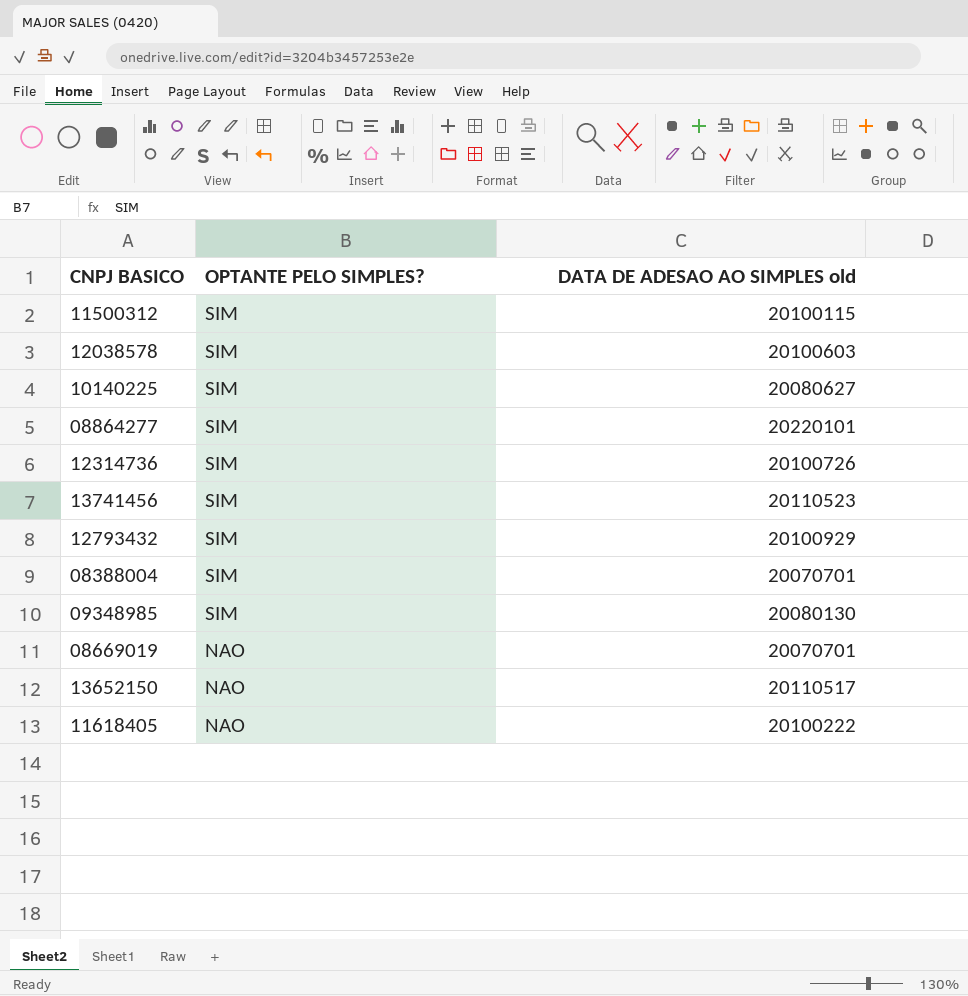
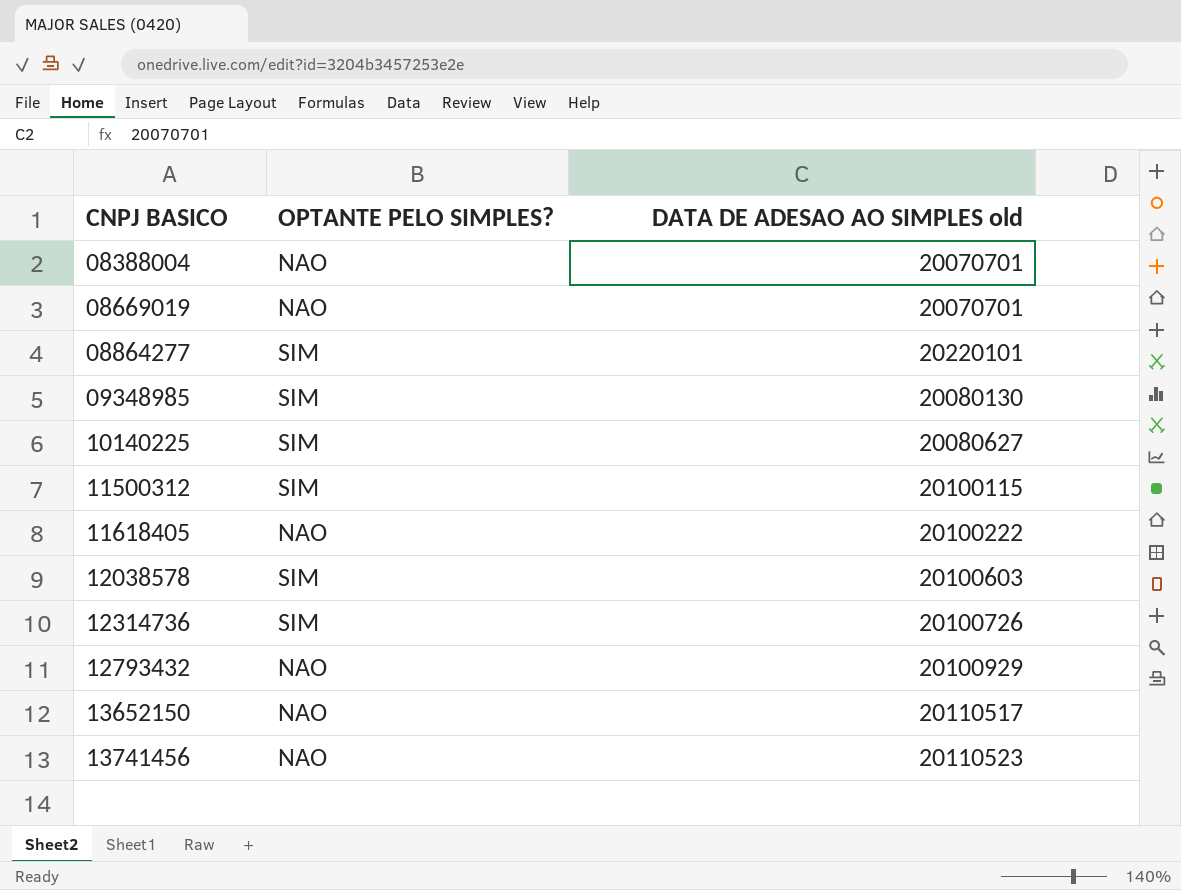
row order: OPTANTE PELO SIMPLES? descending -> CNPJ BASICO ascending
08388004 | OPTANTE PELO SIMPLES?: SIM -> NAO
12793432 | OPTANTE PELO SIMPLES?: SIM -> NAO
13741456 | OPTANTE PELO SIMPLES?: SIM -> NAO

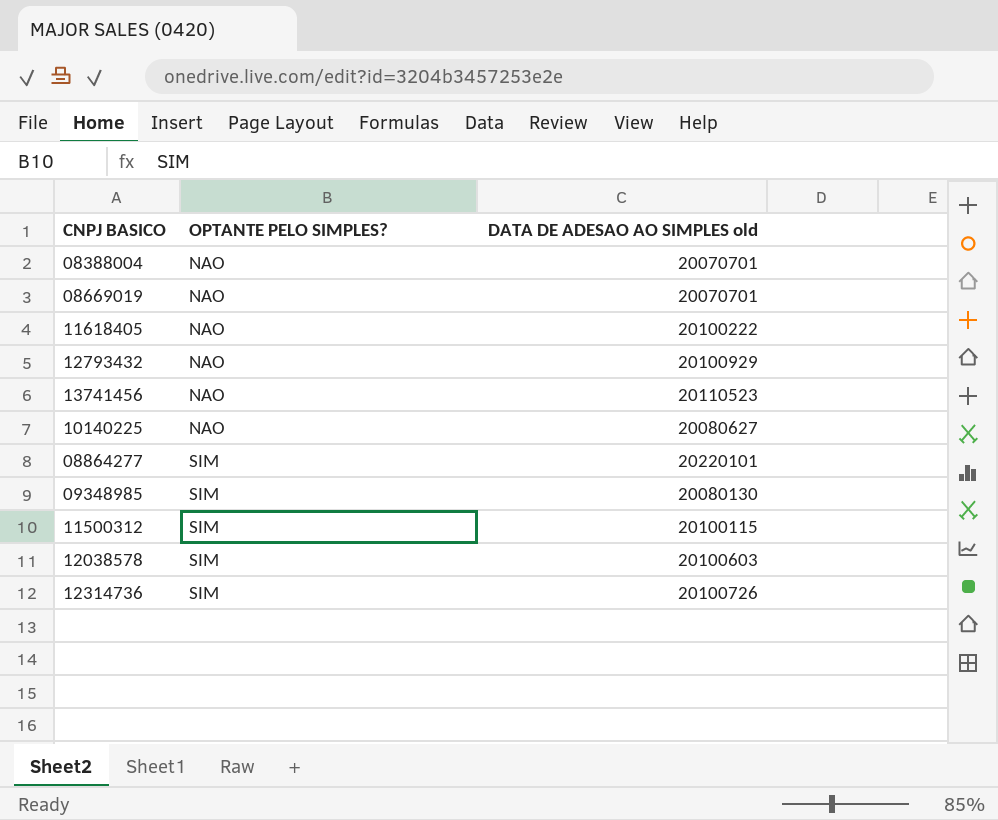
row order: CNPJ BASICO ascending -> OPTANTE PELO SIMPLES? ascending
row 13652150: NAO | 20110517 -> none
10140225 | OPTANTE PELO SIMPLES?: SIM -> NAO

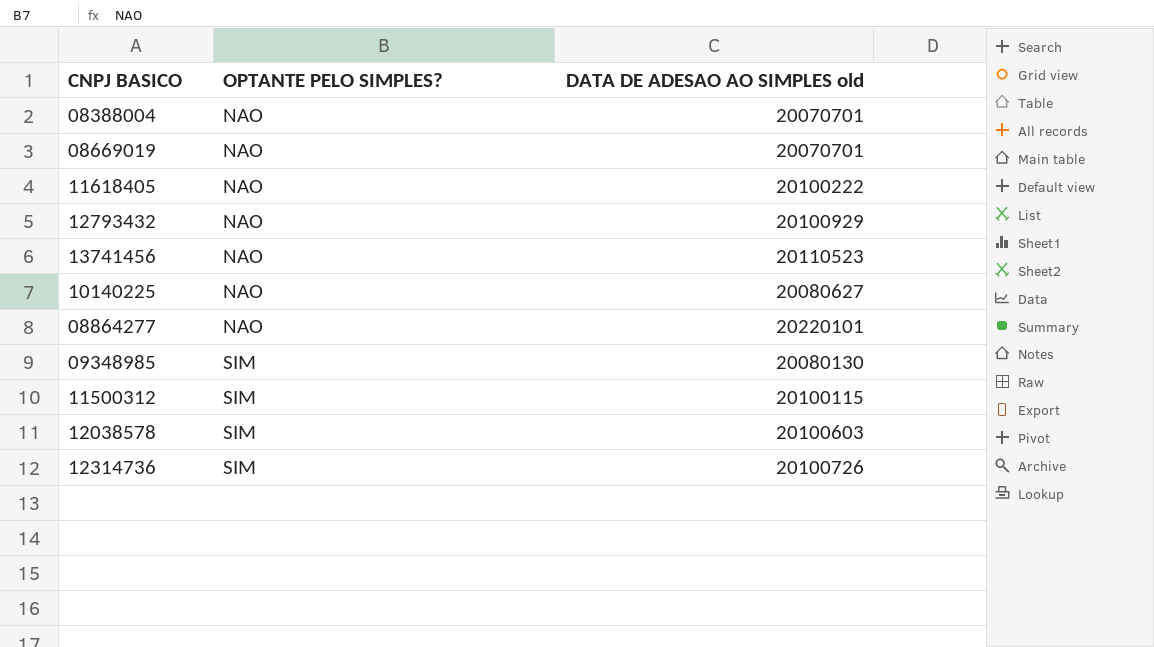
08864277 | OPTANTE PELO SIMPLES?: SIM -> NAO

